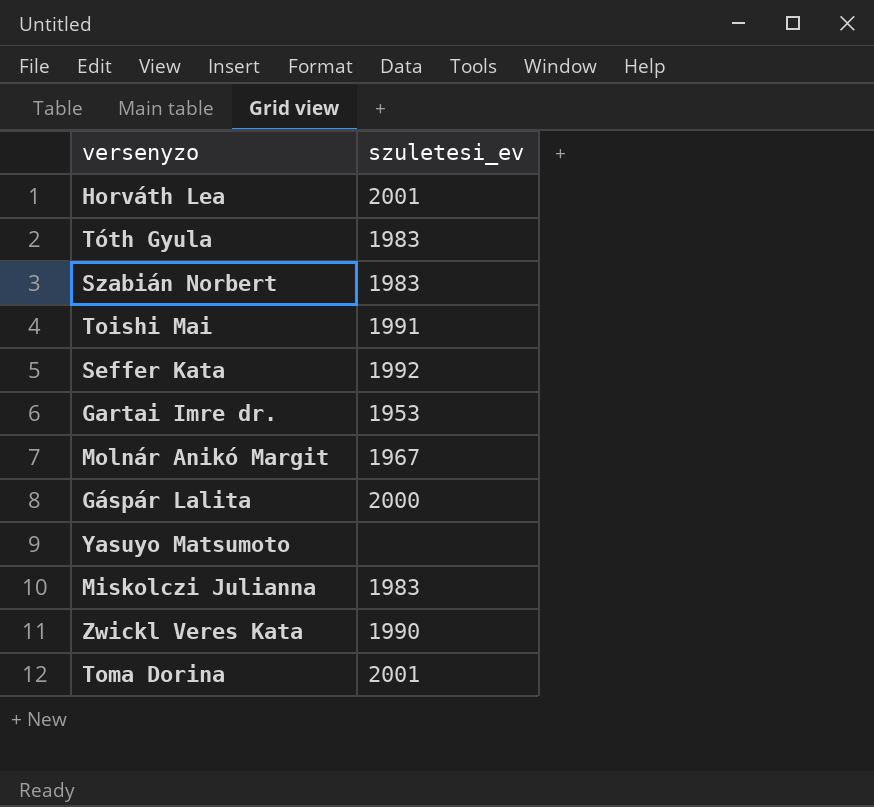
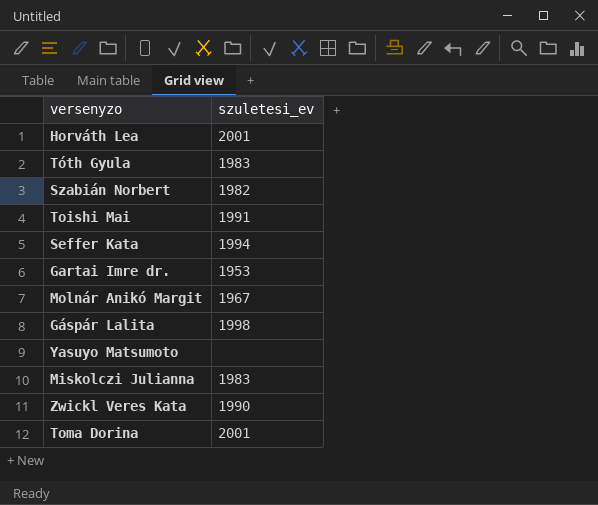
Szabián Norbert | szuletesi_ev: 1983 -> 1982
Seffer Kata | szuletesi_ev: 1992 -> 1994
Gáspár Lalita | szuletesi_ev: 2000 -> 1998

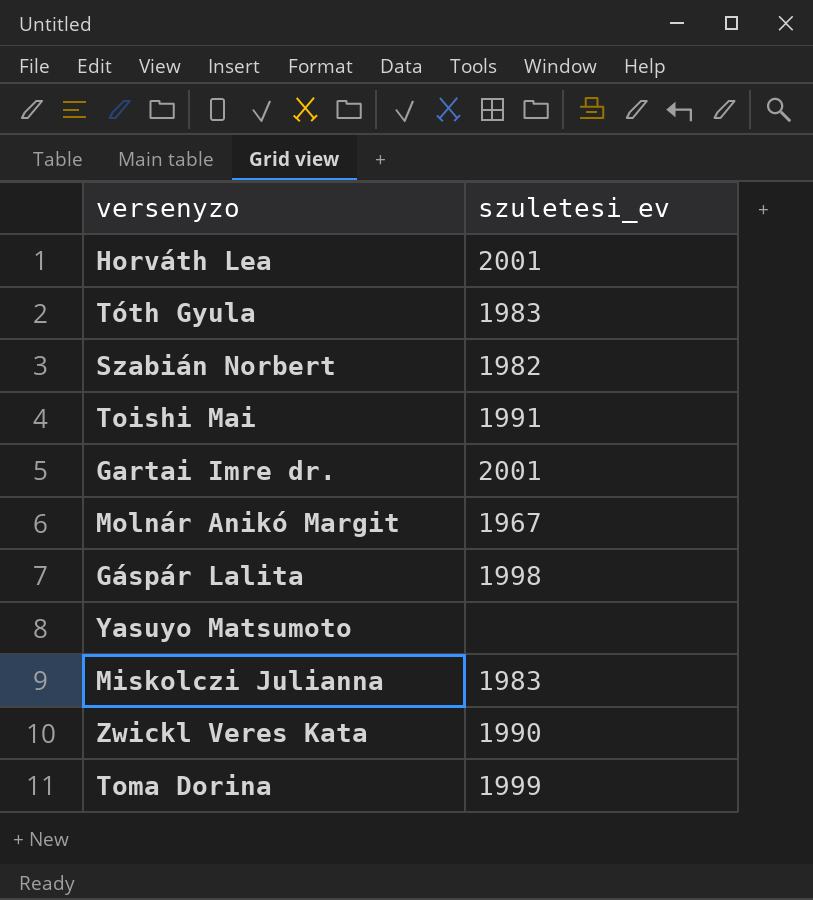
row Seffer Kata: 1994 -> none
Gartai Imre dr. | szuletesi_ev: 1953 -> 2001
Toma Dorina | szuletesi_ev: 2001 -> 1999

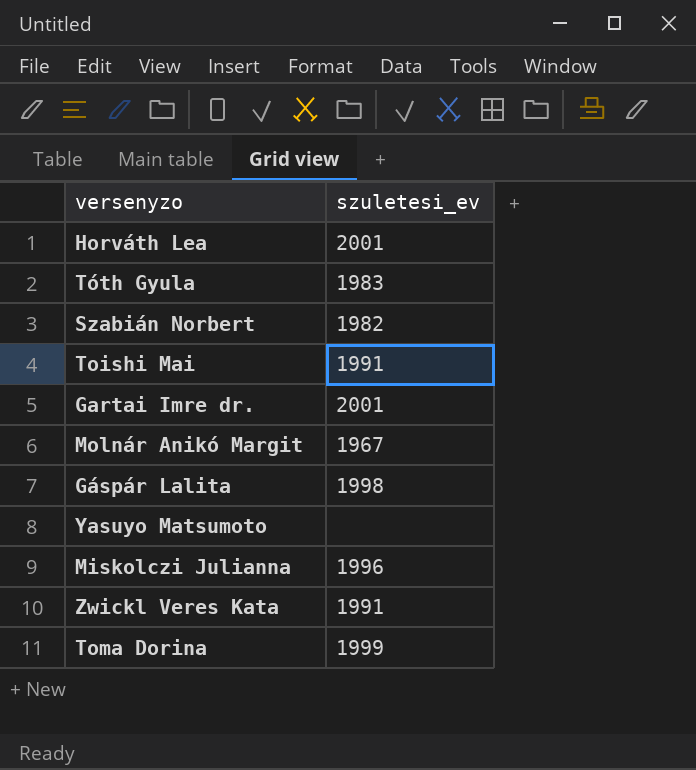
Miskolczi Julianna | szuletesi_ev: 1983 -> 1996
Zwickl Veres Kata | szuletesi_ev: 1990 -> 1991

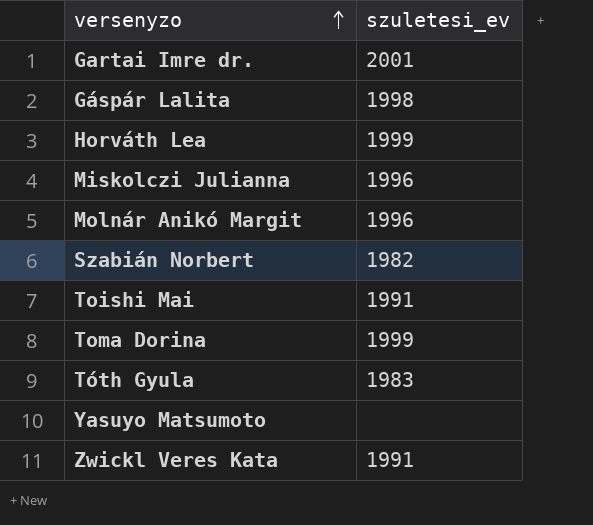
row order: none -> versenyzo ascending
Horváth Lea | szuletesi_ev: 2001 -> 1999
Molnár Anikó Margit | szuletesi_ev: 1967 -> 1996

